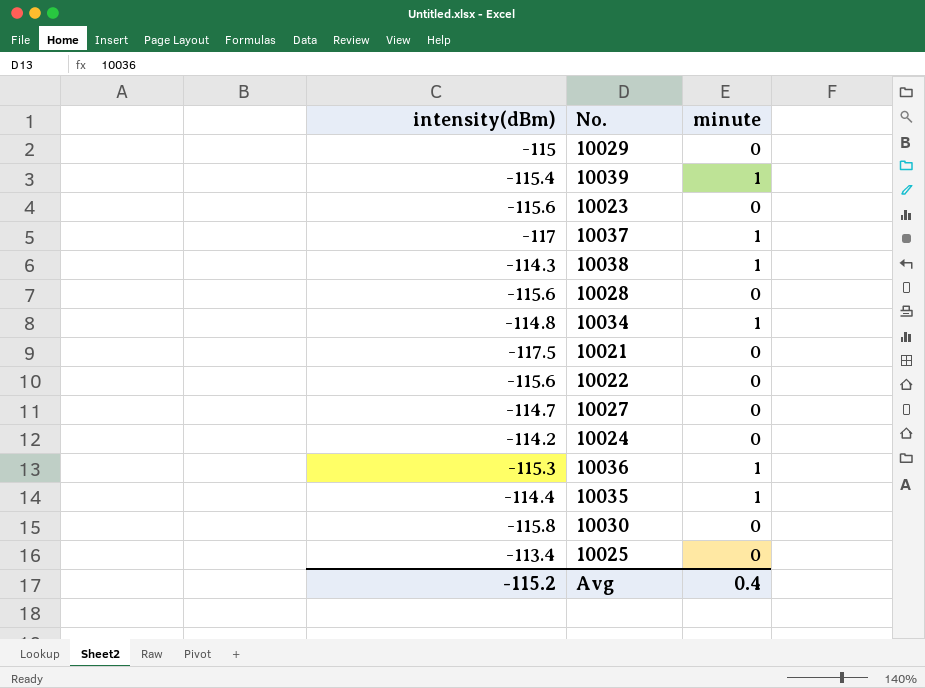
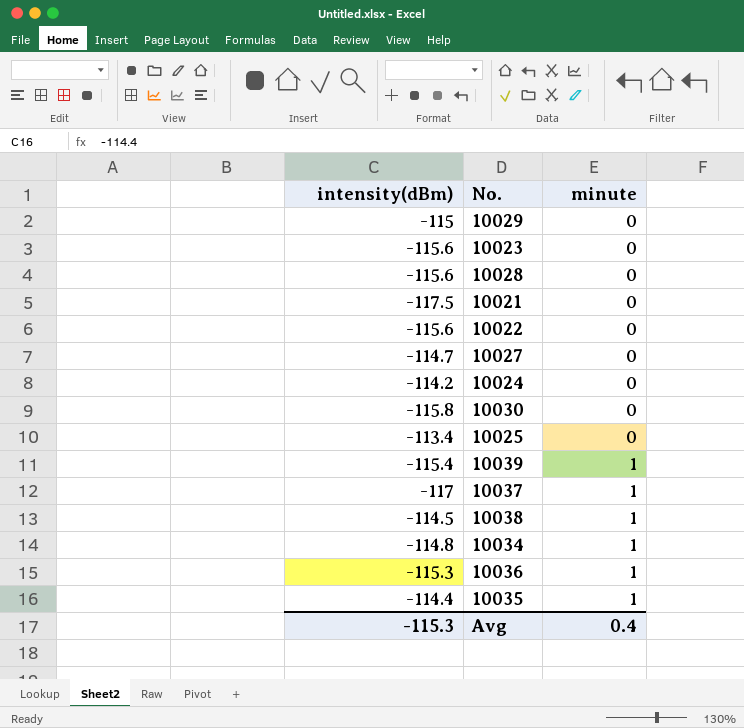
row order: none -> minute ascending
10038 | intensity(dBm): -114.3 -> -114.5
Avg | intensity(dBm): -115.2 -> -115.3

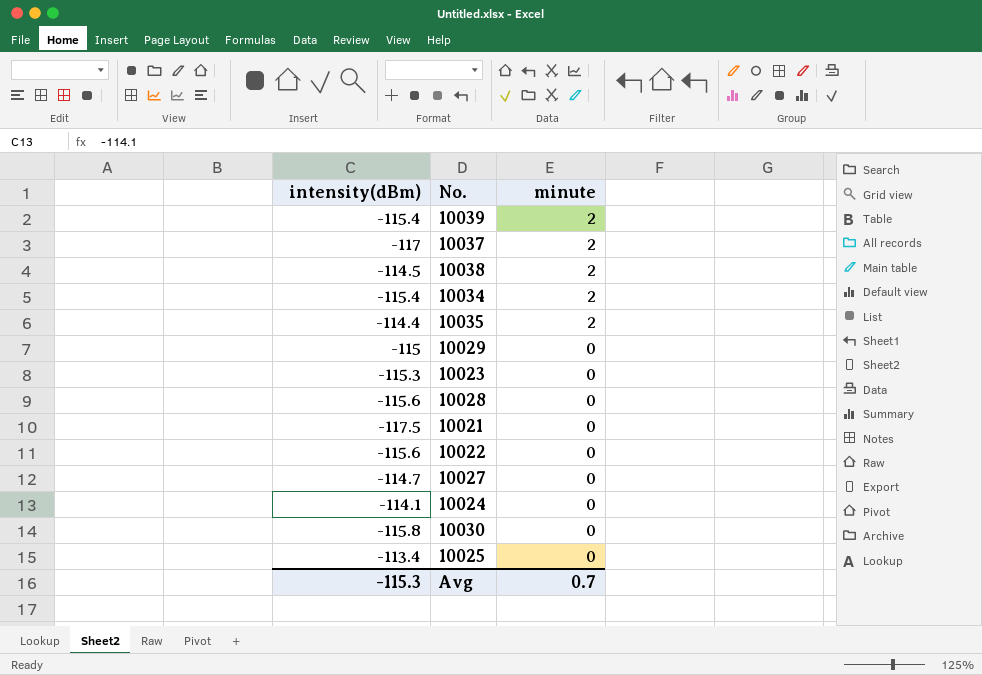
row order: minute ascending -> minute descending
row 10036: -115.3 | 1 -> none
10039 | minute: 1 -> 2
10037 | minute: 1 -> 2
10038 | minute: 1 -> 2
10034 | intensity(dBm): -114.8 -> -115.4
10034 | minute: 1 -> 2
10035 | minute: 1 -> 2
10023 | intensity(dBm): -115.6 -> -115.3
10024 | intensity(dBm): -114.2 -> -114.1
Avg | minute: 0.4 -> 0.7

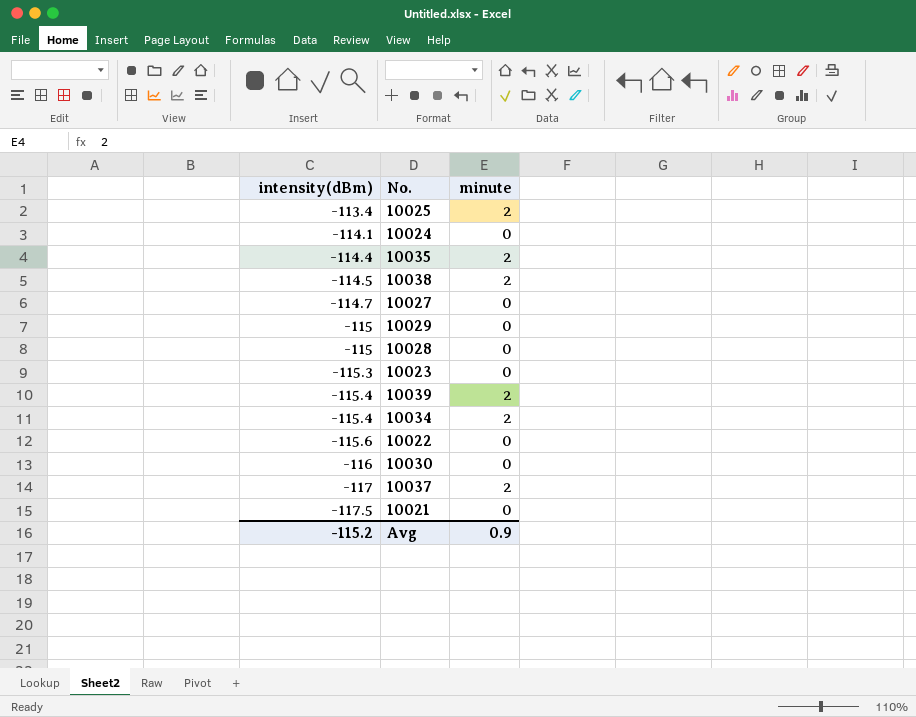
row order: minute descending -> intensity(dBm) descending
10025 | minute: 0 -> 2
10028 | intensity(dBm): -115.6 -> -115
10030 | intensity(dBm): -115.8 -> -116
Avg | intensity(dBm): -115.3 -> -115.2
Avg | minute: 0.7 -> 0.9

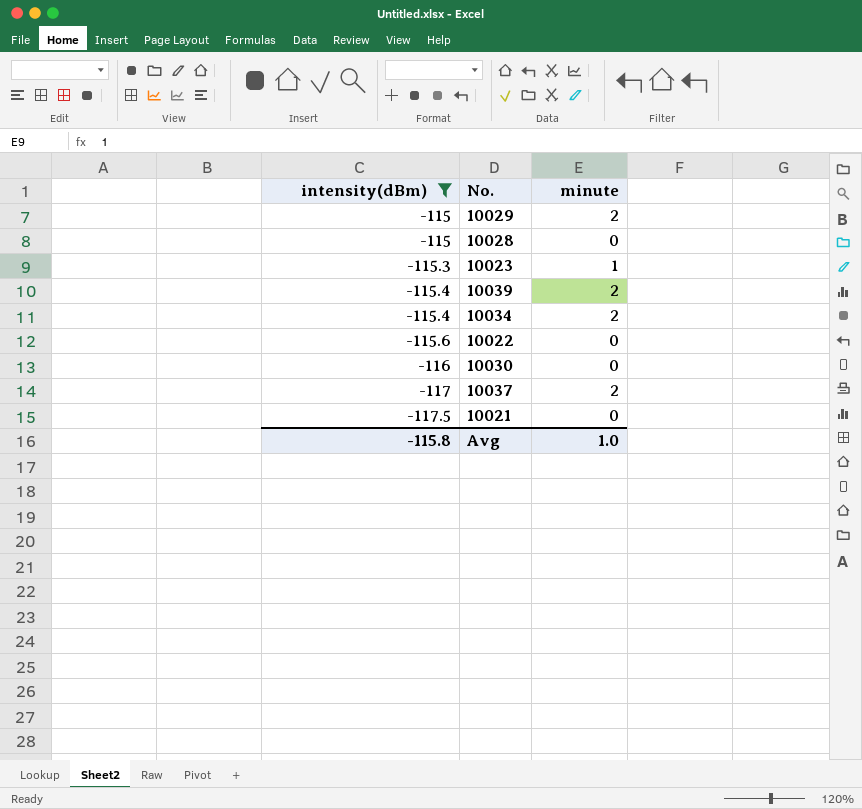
filter: none -> intensity(dBm) <= -115
10029 | minute: 0 -> 2
10023 | minute: 0 -> 1
Avg | intensity(dBm): -115.2 -> -115.8
Avg | minute: 0.9 -> 1.0

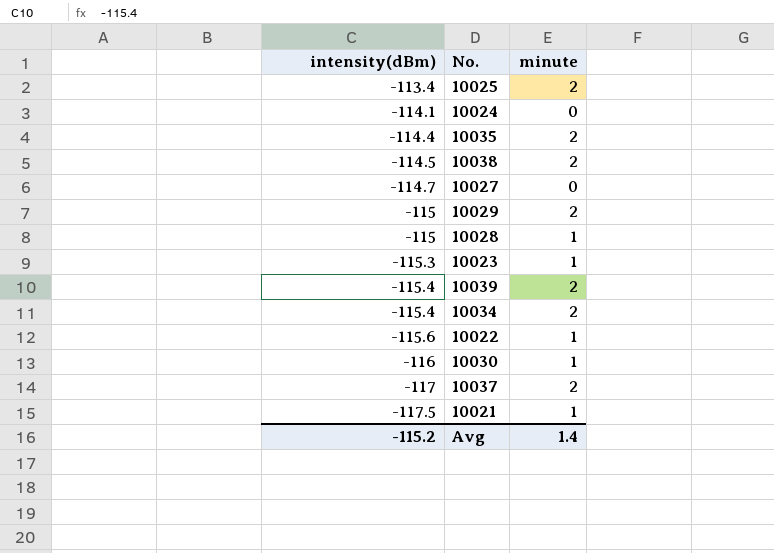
filter: intensity(dBm) <= -115 -> none
10028 | minute: 0 -> 1
10022 | minute: 0 -> 1
10030 | minute: 0 -> 1
10021 | minute: 0 -> 1
Avg | intensity(dBm): -115.8 -> -115.2
Avg | minute: 1.0 -> 1.4

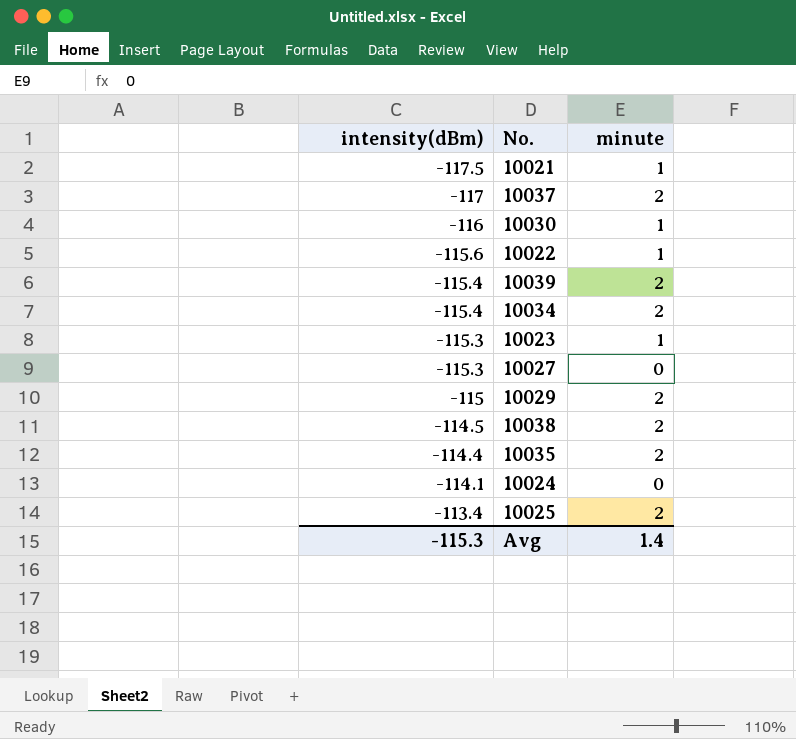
row order: intensity(dBm) descending -> intensity(dBm) ascending
row 10028: -115 | 1 -> none
10027 | intensity(dBm): -114.7 -> -115.3
Avg | intensity(dBm): -115.2 -> -115.3

